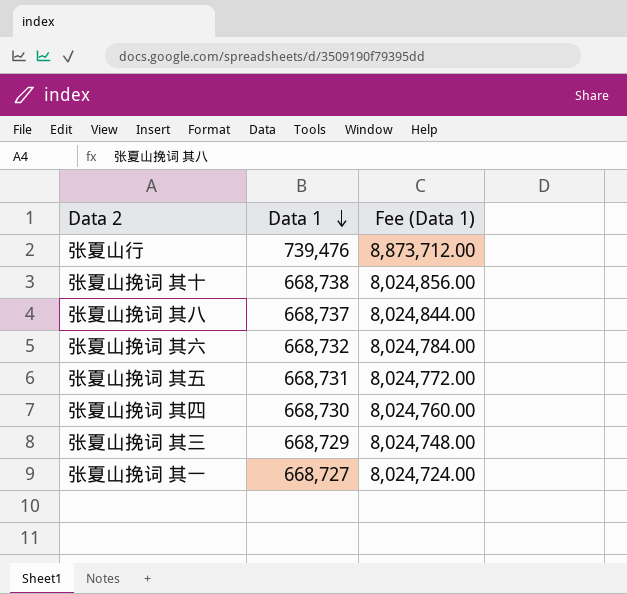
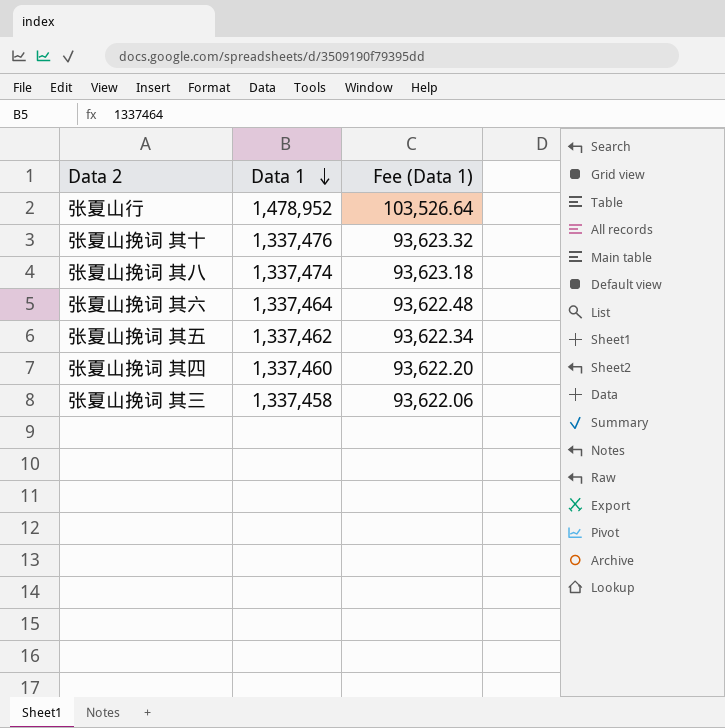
column Fee (Data 1) | formula: [Data 1] * 12 -> [Data 1] * 0.07
row 张夏山挽词 其一: 668,727 | 8,024,724.00 -> none
张夏山行 | Data 1: 739,476 -> 1,478,952
张夏山挽词 其十 | Data 1: 668,738 -> 1,337,476
张夏山挽词 其八 | Data 1: 668,737 -> 1,337,474
张夏山挽词 其六 | Data 1: 668,732 -> 1,337,464
张夏山挽词 其五 | Data 1: 668,731 -> 1,337,462
张夏山挽词 其四 | Data 1: 668,730 -> 1,337,460
张夏山挽词 其三 | Data 1: 668,729 -> 1,337,458

